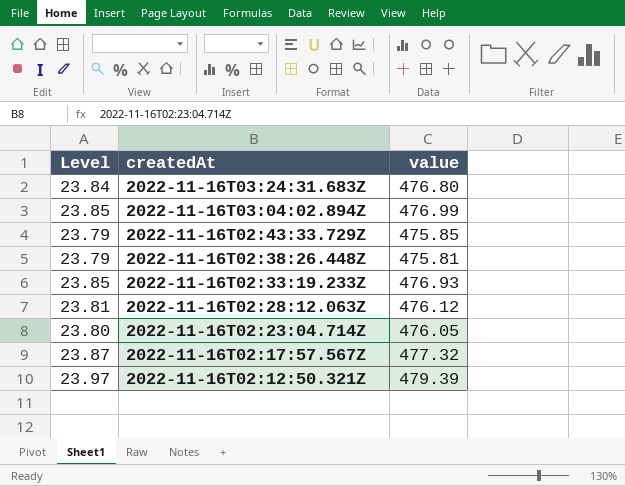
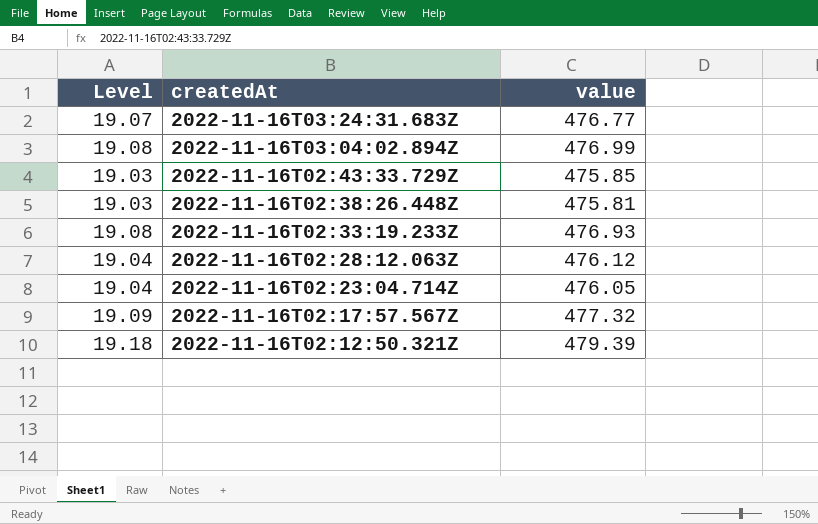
column Level | formula: [value] * 0.05 -> [value] * 0.04
2022-11-16T03:24:31.683Z | value: 476.80 -> 476.77

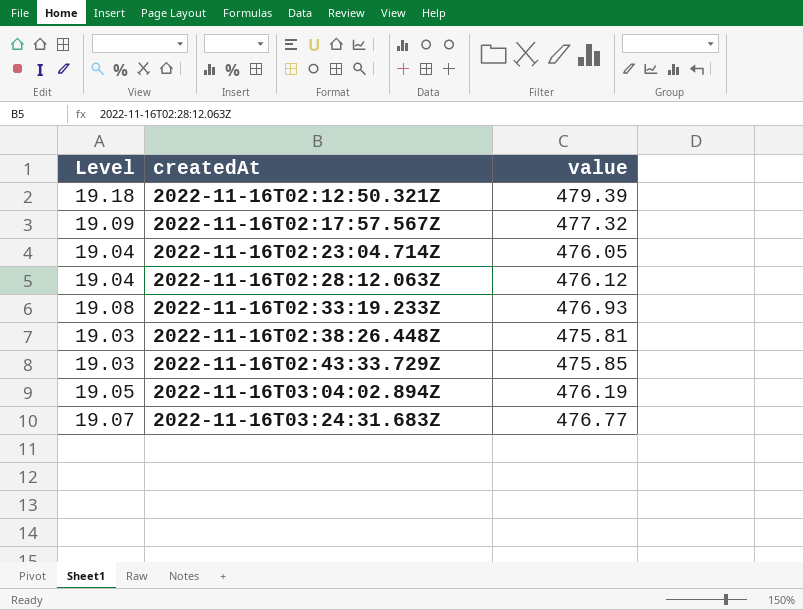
row order: createdAt descending -> createdAt ascending
2022-11-16T03:04:02.894Z | Level: 19.08 -> 19.05
2022-11-16T03:04:02.894Z | value: 476.99 -> 476.19

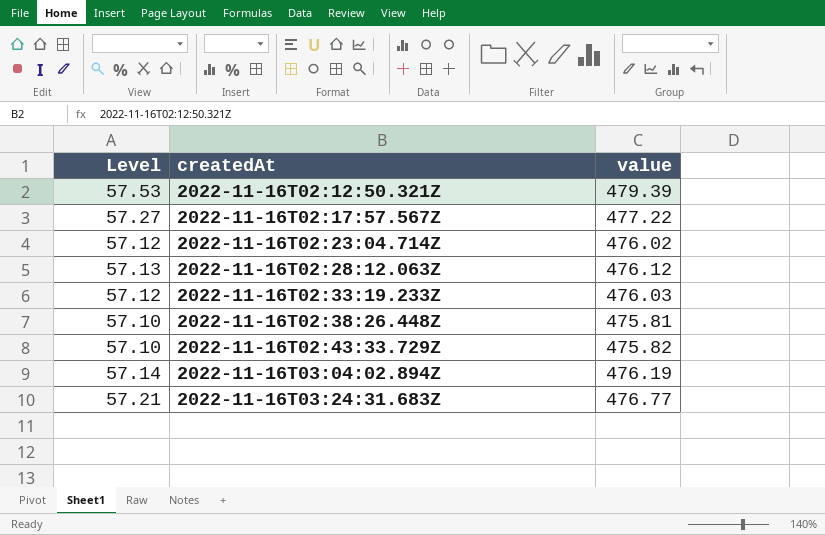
column Level | formula: [value] * 0.04 -> [value] * 0.12
2022-11-16T02:17:57.567Z | value: 477.32 -> 477.22
2022-11-16T02:23:04.714Z | value: 476.05 -> 476.02
2022-11-16T02:33:19.233Z | value: 476.93 -> 476.03
2022-11-16T02:43:33.729Z | value: 475.85 -> 475.82

